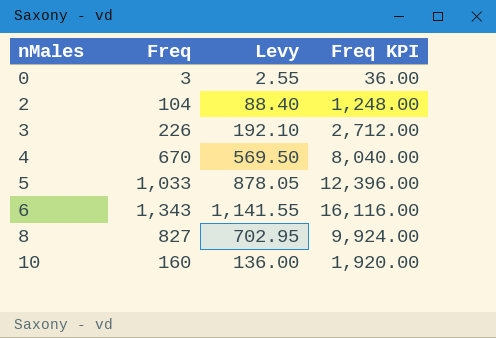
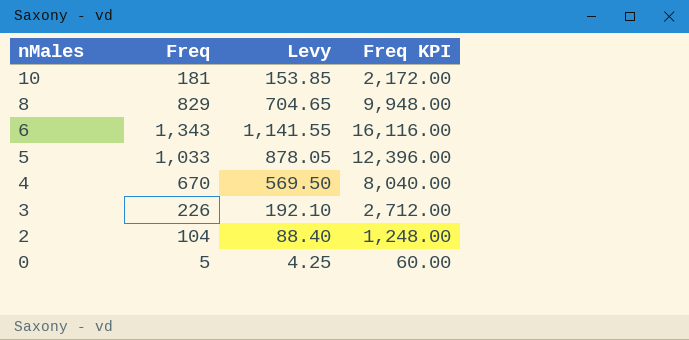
row order: nMales ascending -> nMales descending
10 | Freq: 160 -> 181
10 | Levy: 136.00 -> 153.85
10 | Freq KPI: 1,920.00 -> 2,172.00
8 | Freq: 827 -> 829
8 | Levy: 702.95 -> 704.65
8 | Freq KPI: 9,924.00 -> 9,948.00
0 | Freq: 3 -> 5
0 | Levy: 2.55 -> 4.25
0 | Freq KPI: 36.00 -> 60.00

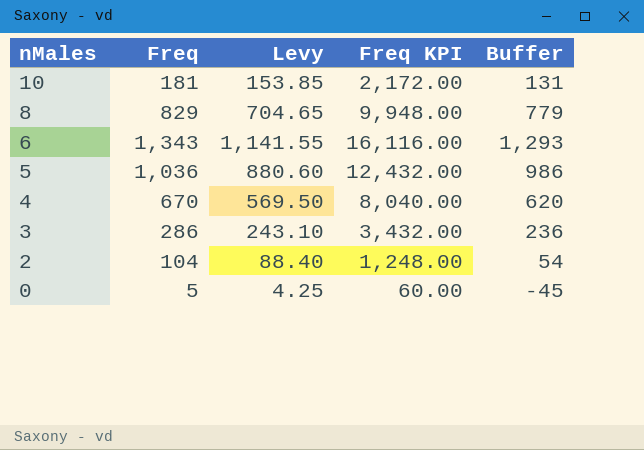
column Buffer | formula: none -> [Freq] - 50
5 | Freq: 1,033 -> 1,036
5 | Levy: 878.05 -> 880.60
5 | Freq KPI: 12,396.00 -> 12,432.00
3 | Freq: 226 -> 286
3 | Levy: 192.10 -> 243.10
3 | Freq KPI: 2,712.00 -> 3,432.00

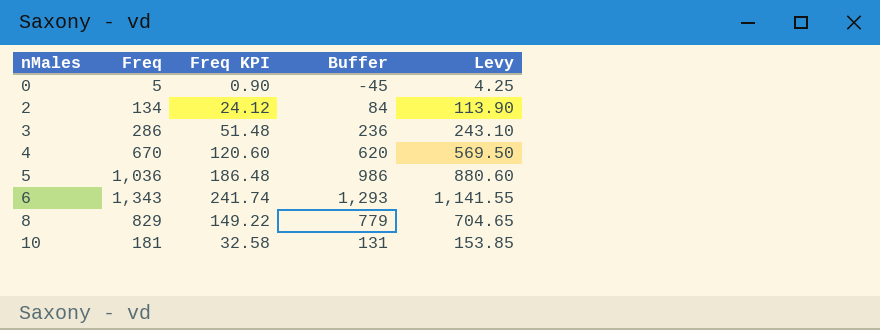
row order: nMales descending -> nMales ascending
column Freq KPI | formula: [Freq] * 12 -> [Freq] * 0.18
column Levy | position: 3 -> 5
2 | Freq: 104 -> 134
2 | Buffer: 54 -> 84
2 | Levy: 88.40 -> 113.90

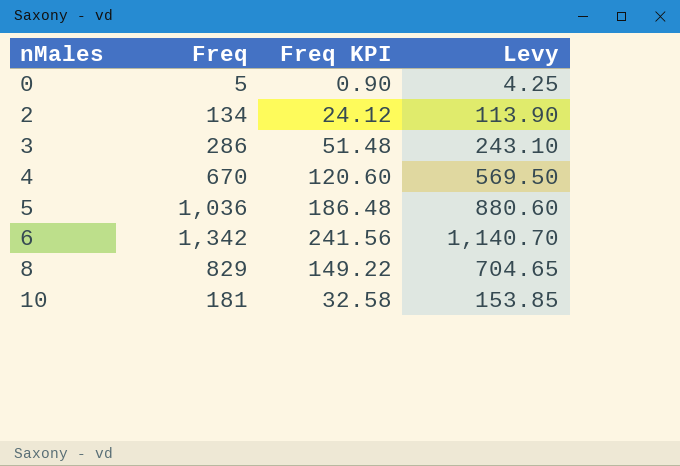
column Buffer | formula: [Freq] - 50 -> none
6 | Freq: 1,343 -> 1,342
6 | Freq KPI: 241.74 -> 241.56
6 | Levy: 1,141.55 -> 1,140.70

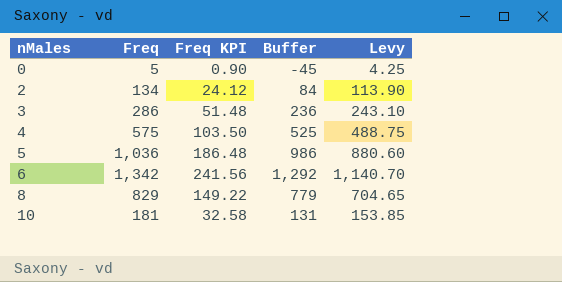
column Buffer | formula: none -> [Freq] - 50
4 | Freq: 670 -> 575
4 | Freq KPI: 120.60 -> 103.50
4 | Levy: 569.50 -> 488.75

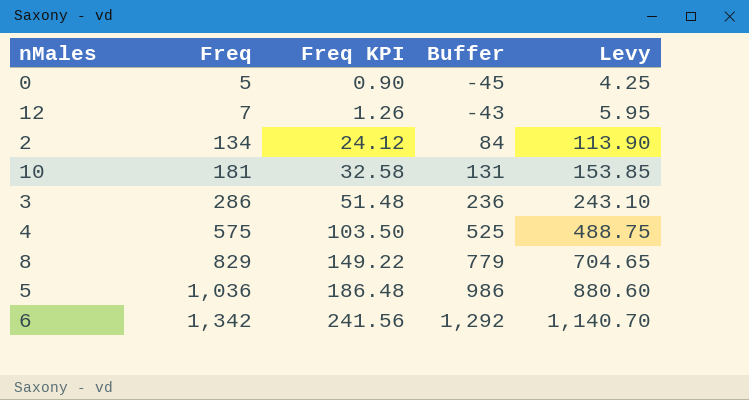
row order: nMales ascending -> Freq ascending
row 12: none -> 7 | 1.26 | -43 | 5.95

